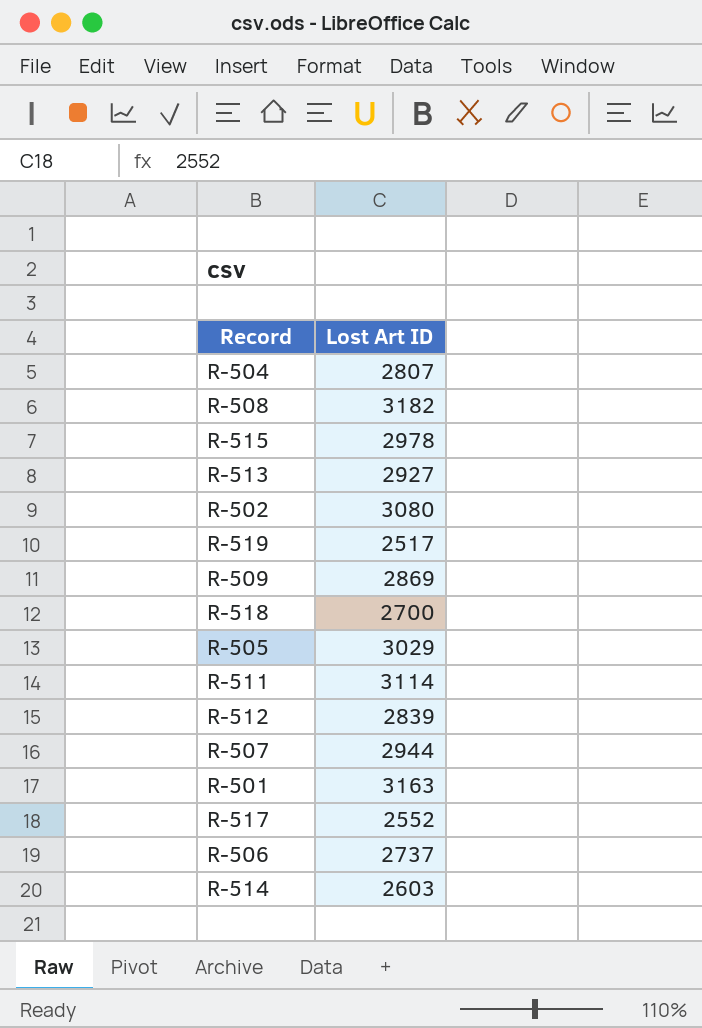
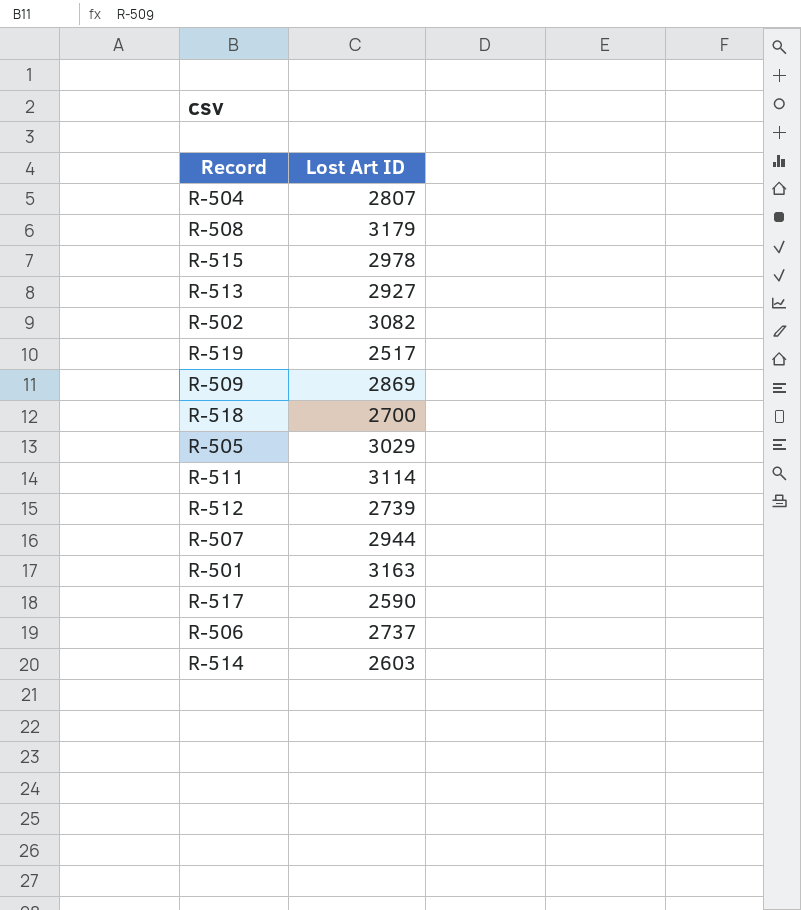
R-508 | Lost Art ID: 3182 -> 3179
R-502 | Lost Art ID: 3080 -> 3082
R-512 | Lost Art ID: 2839 -> 2739
R-517 | Lost Art ID: 2552 -> 2590

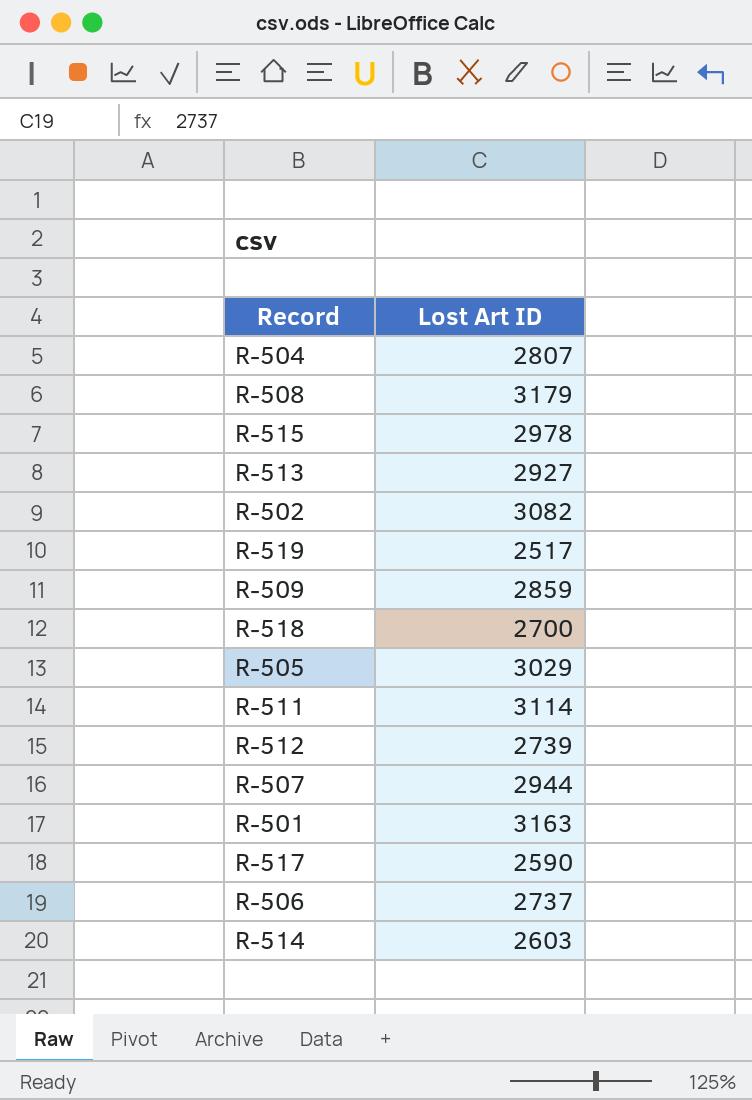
R-509 | Lost Art ID: 2869 -> 2859

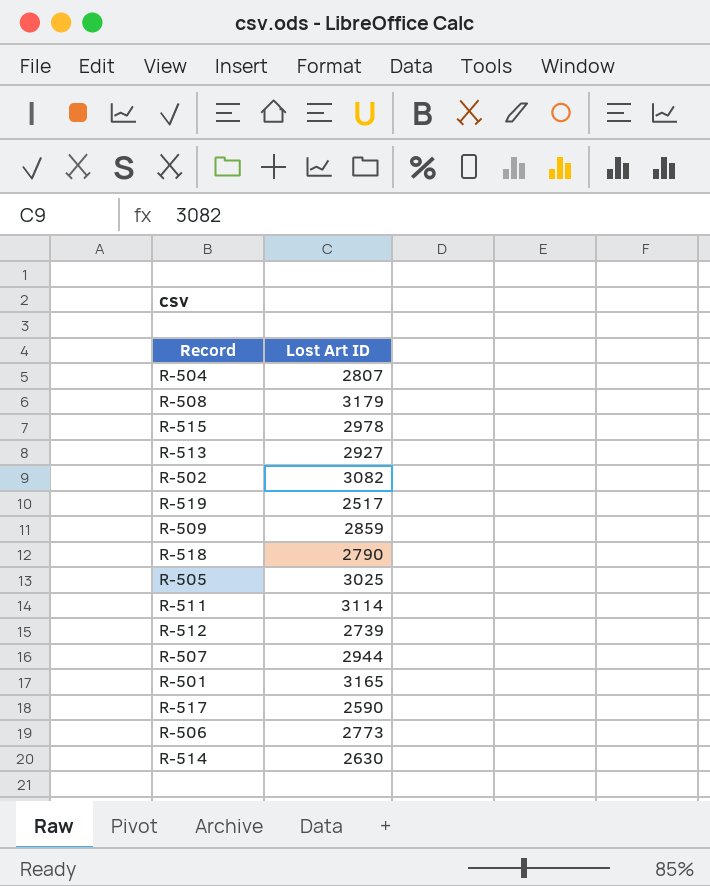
R-518 | Lost Art ID: 2700 -> 2790
R-505 | Lost Art ID: 3029 -> 3025
R-501 | Lost Art ID: 3163 -> 3165
R-506 | Lost Art ID: 2737 -> 2773
R-514 | Lost Art ID: 2603 -> 2630

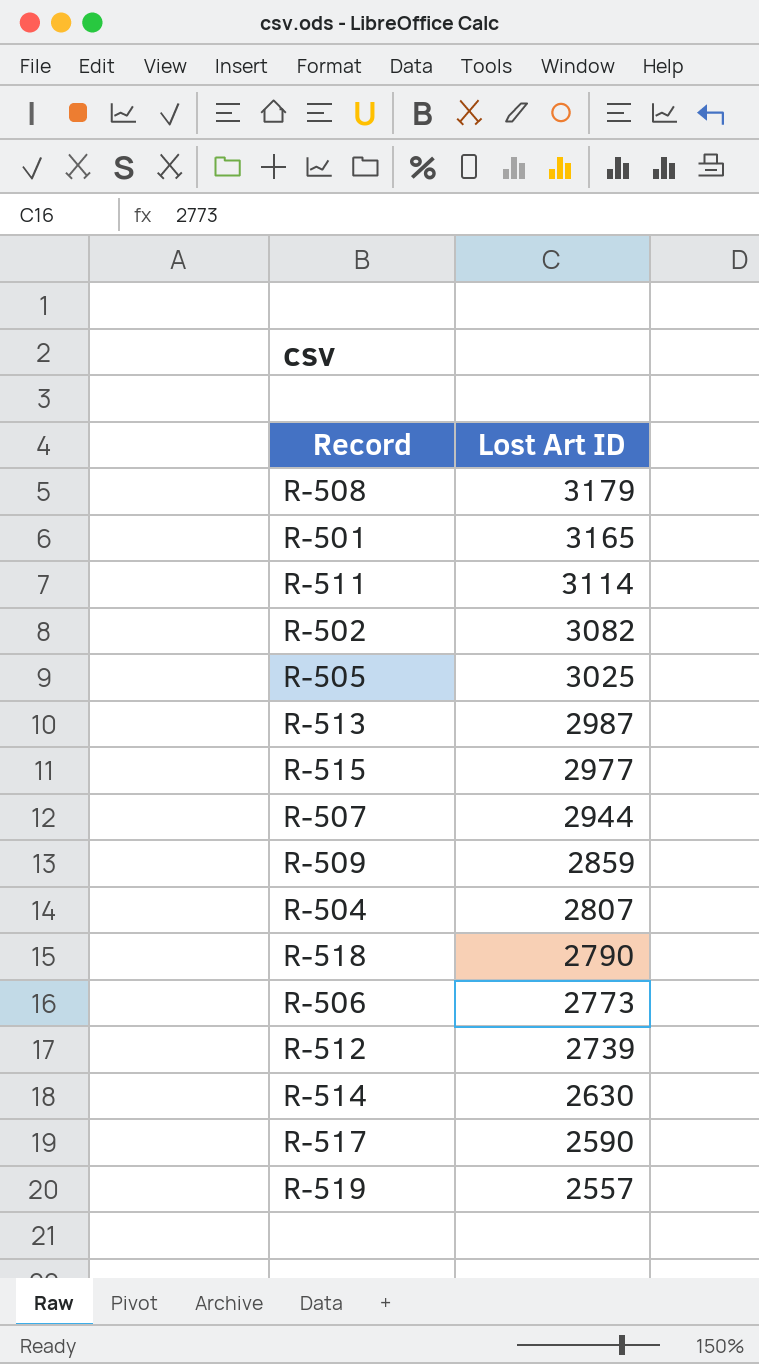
row order: none -> Lost Art ID descending
R-513 | Lost Art ID: 2927 -> 2987
R-515 | Lost Art ID: 2978 -> 2977
R-519 | Lost Art ID: 2517 -> 2557

